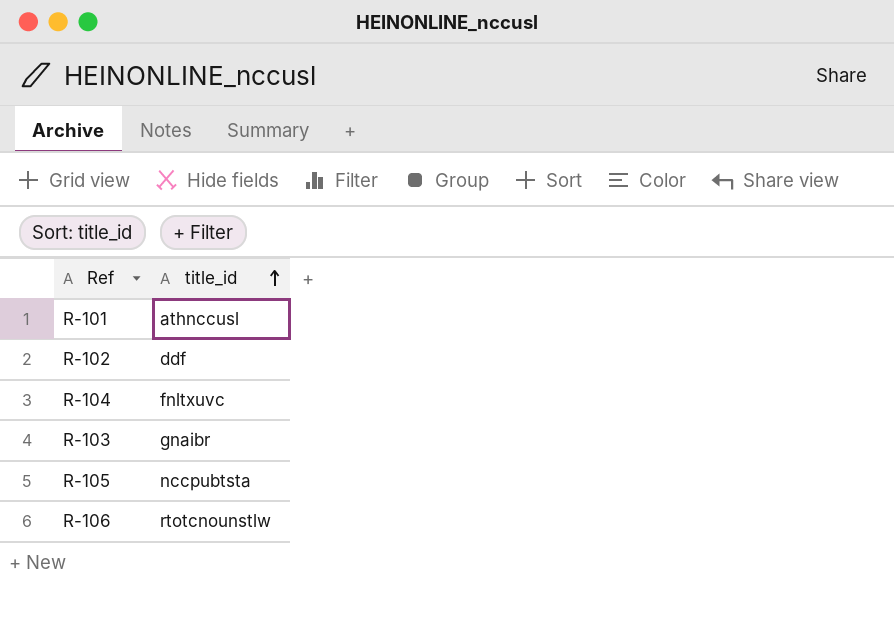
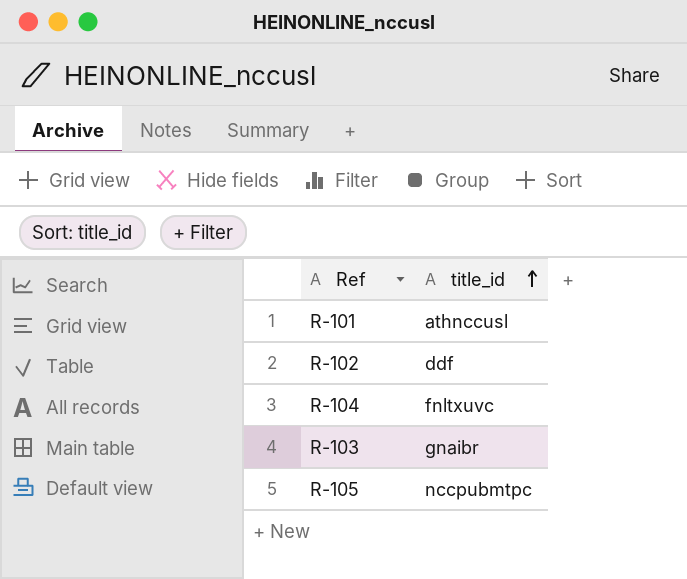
row R-106: rtotcnounstlw -> none
R-105 | title_id: nccpubtsta -> nccpubmtpc

